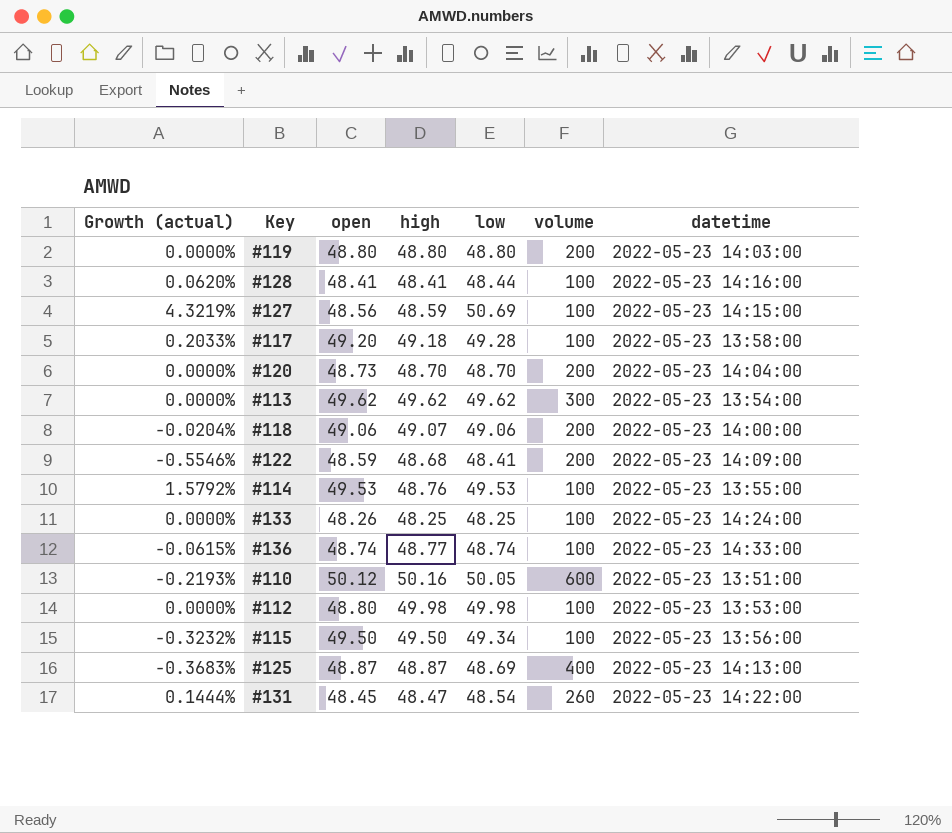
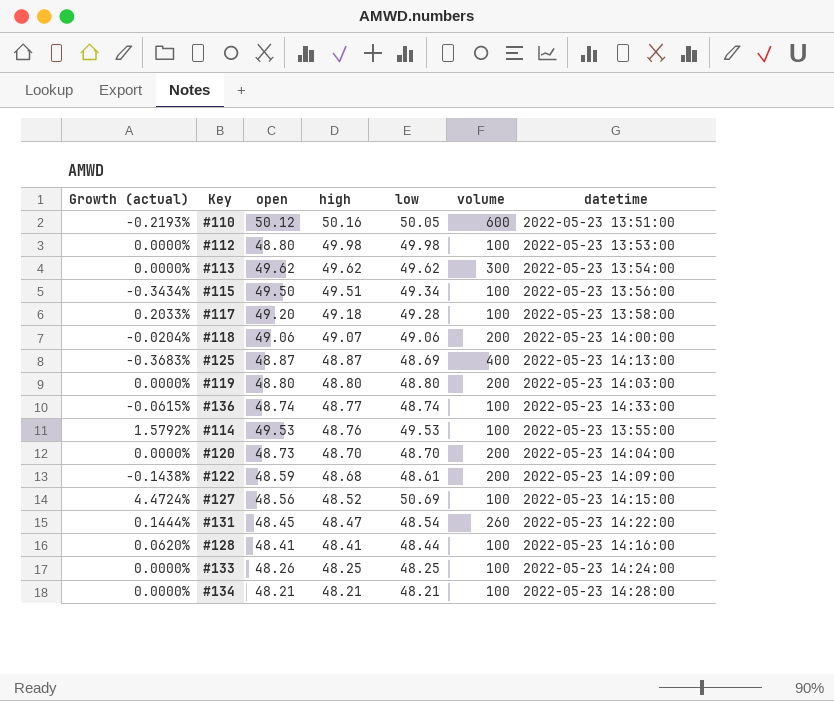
row order: none -> high descending
#115 | Growth (actual): -0.3232% -> -0.3434%
#115 | high: 49.50 -> 49.51
#122 | Growth (actual): -0.5546% -> -0.1438%
#122 | low: 48.41 -> 48.61
#127 | Growth (actual): 4.3219% -> 4.4724%
#127 | high: 48.59 -> 48.52
row #134: none -> 0.0000% | 48.21 | 48.21 | 48.21 | 100 | 2022-05-23 14:28:00

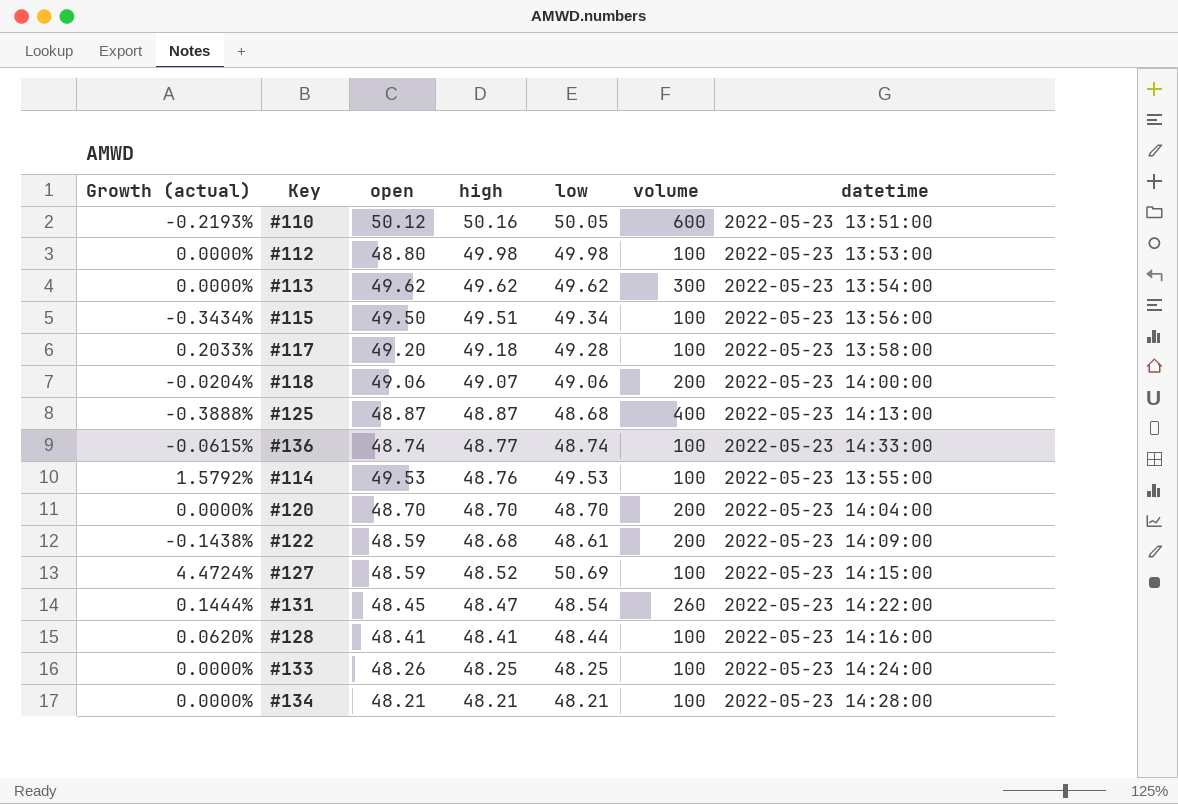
row #119: 0.0000% | 48.80 | 48.80 | 48.80 | 200 | 2022-05-23 14:03:00 -> none
#125 | Growth (actual): -0.3683% -> -0.3888%
#125 | low: 48.69 -> 48.68
#120 | open: 48.73 -> 48.70
#127 | open: 48.56 -> 48.59

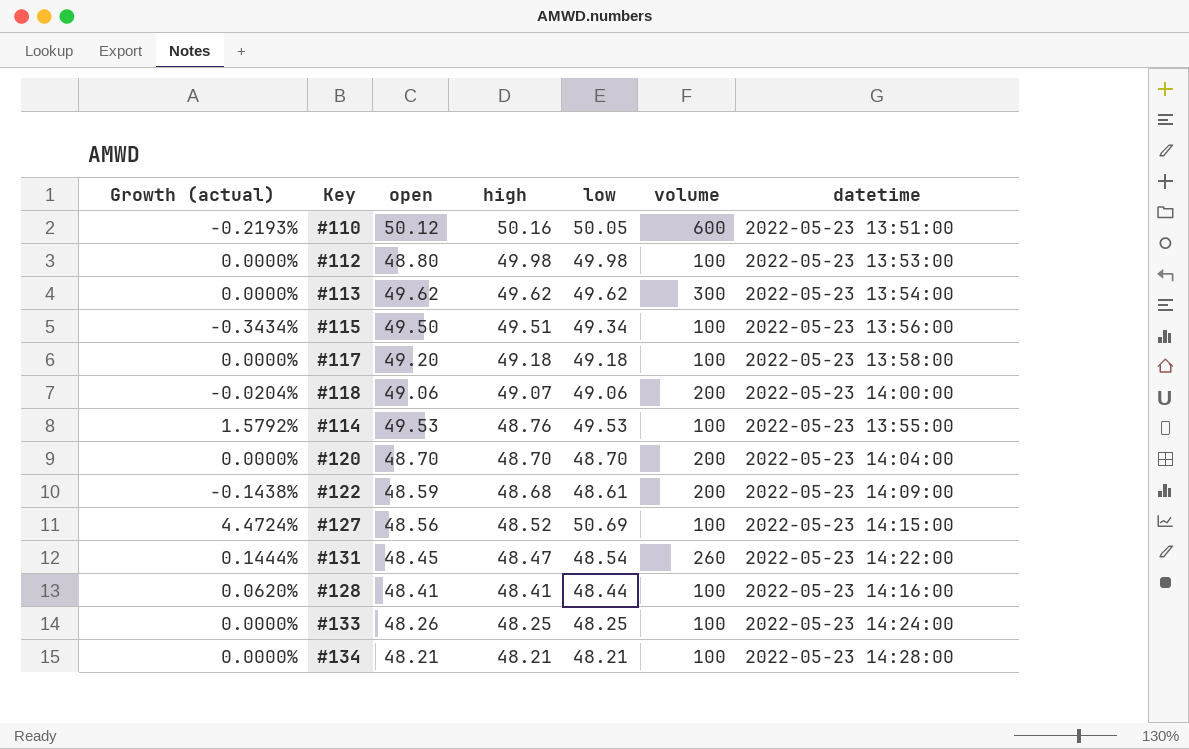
row #125: -0.3888% | 48.87 | 48.87 | 48.68 | 400 | 2022-05-23 14:13:00 -> none
row #136: -0.0615% | 48.74 | 48.77 | 48.74 | 100 | 2022-05-23 14:33:00 -> none
#117 | Growth (actual): 0.2033% -> 0.0000%
#117 | low: 49.28 -> 49.18
#127 | open: 48.59 -> 48.56

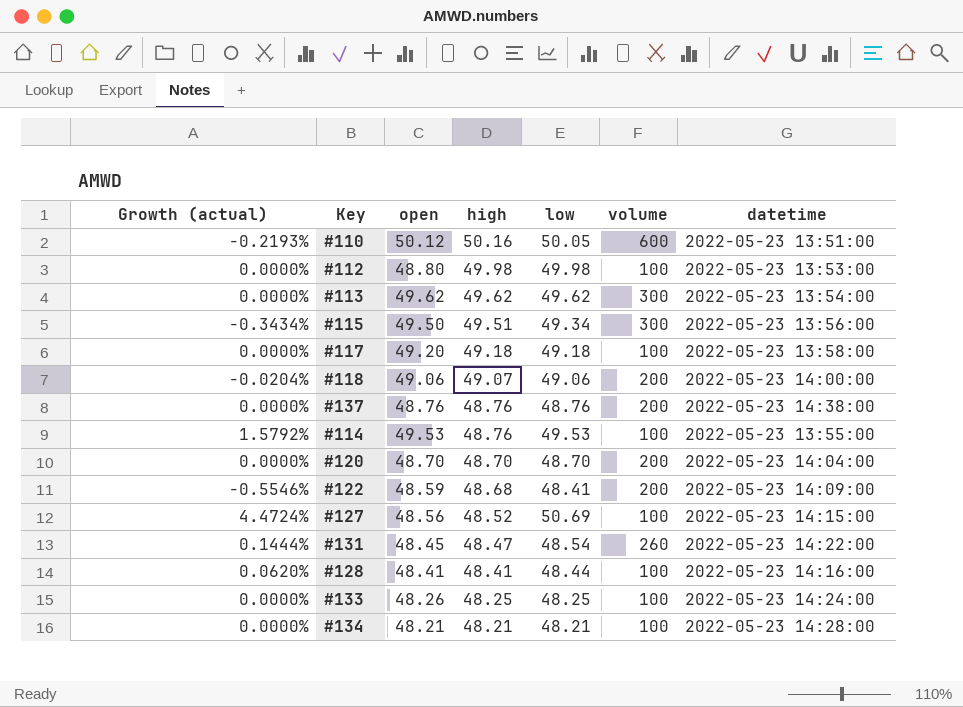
#115 | volume: 100 -> 300
row #137: none -> 0.0000% | 48.76 | 48.76 | 48.76 | 200 | 2022-05-23 14:38:00
#122 | Growth (actual): -0.1438% -> -0.5546%
#122 | low: 48.61 -> 48.41

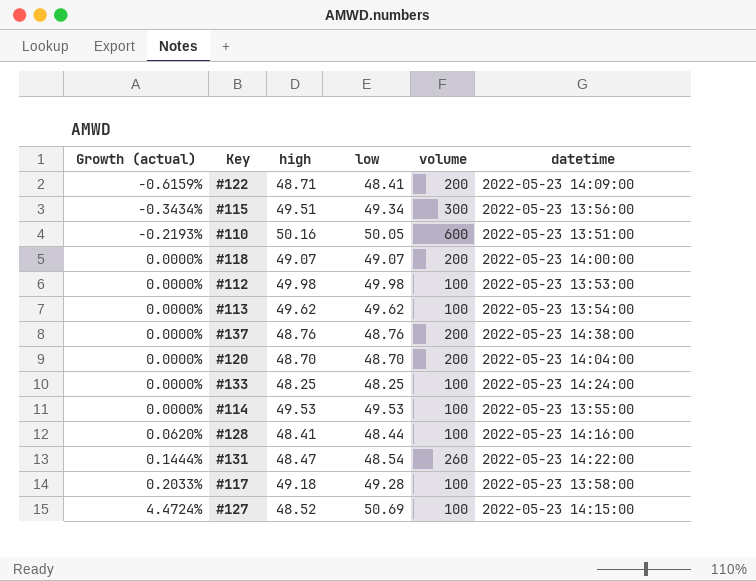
row order: high descending -> Growth (actual) ascending
column open | position: 3 -> none
row #134: 0.0000% | 48.21 | 48.21 | 48.21 | 100 | 2022-05-23 14:28:00 -> none
#122 | Growth (actual): -0.5546% -> -0.6159%
#122 | high: 48.68 -> 48.71
#118 | Growth (actual): -0.0204% -> 0.0000%
#118 | low: 49.06 -> 49.07
#113 | volume: 300 -> 100
#114 | Growth (actual): 1.5792% -> 0.0000%
#114 | high: 48.76 -> 49.53
#117 | Growth (actual): 0.0000% -> 0.2033%
#117 | low: 49.18 -> 49.28

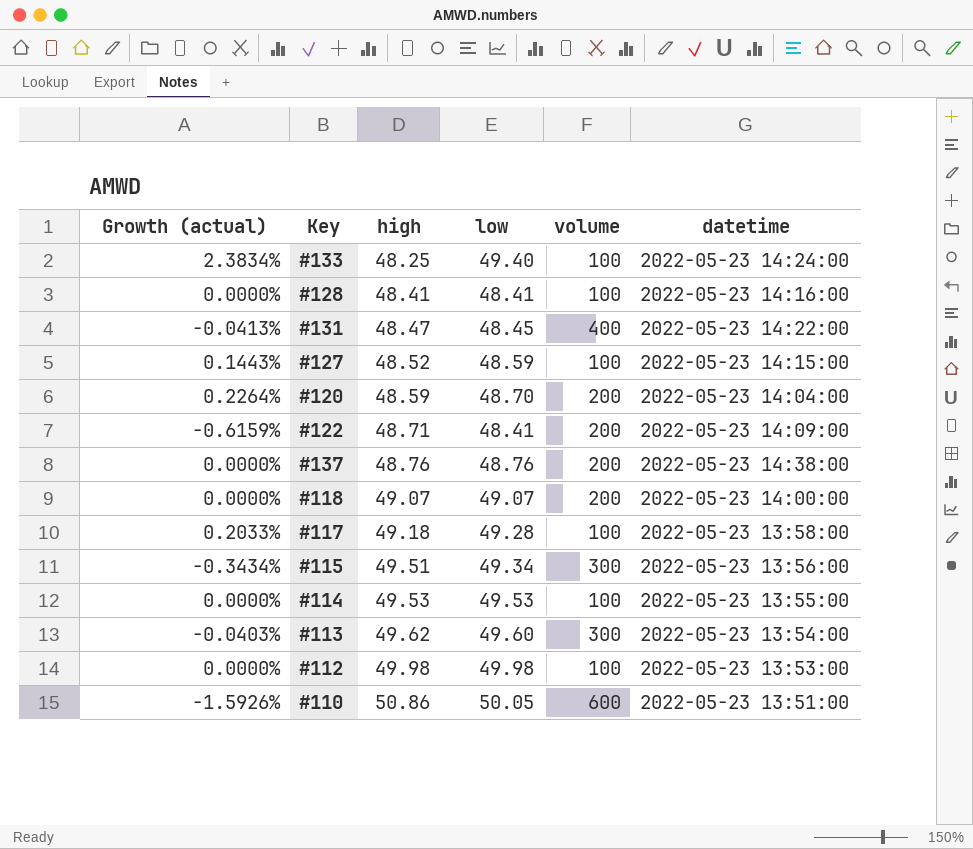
row order: Growth (actual) ascending -> high ascending
#133 | Growth (actual): 0.0000% -> 2.3834%
#133 | low: 48.25 -> 49.40
#128 | Growth (actual): 0.0620% -> 0.0000%
#128 | low: 48.44 -> 48.41
#131 | Growth (actual): 0.1444% -> -0.0413%
#131 | low: 48.54 -> 48.45
#131 | volume: 260 -> 400
#127 | Growth (actual): 4.4724% -> 0.1443%
#127 | low: 50.69 -> 48.59
#120 | Growth (actual): 0.0000% -> 0.2264%
#120 | high: 48.70 -> 48.59
#113 | Growth (actual): 0.0000% -> -0.0403%
#113 | low: 49.62 -> 49.60
#113 | volume: 100 -> 300
#110 | Growth (actual): -0.2193% -> -1.5926%
#110 | high: 50.16 -> 50.86

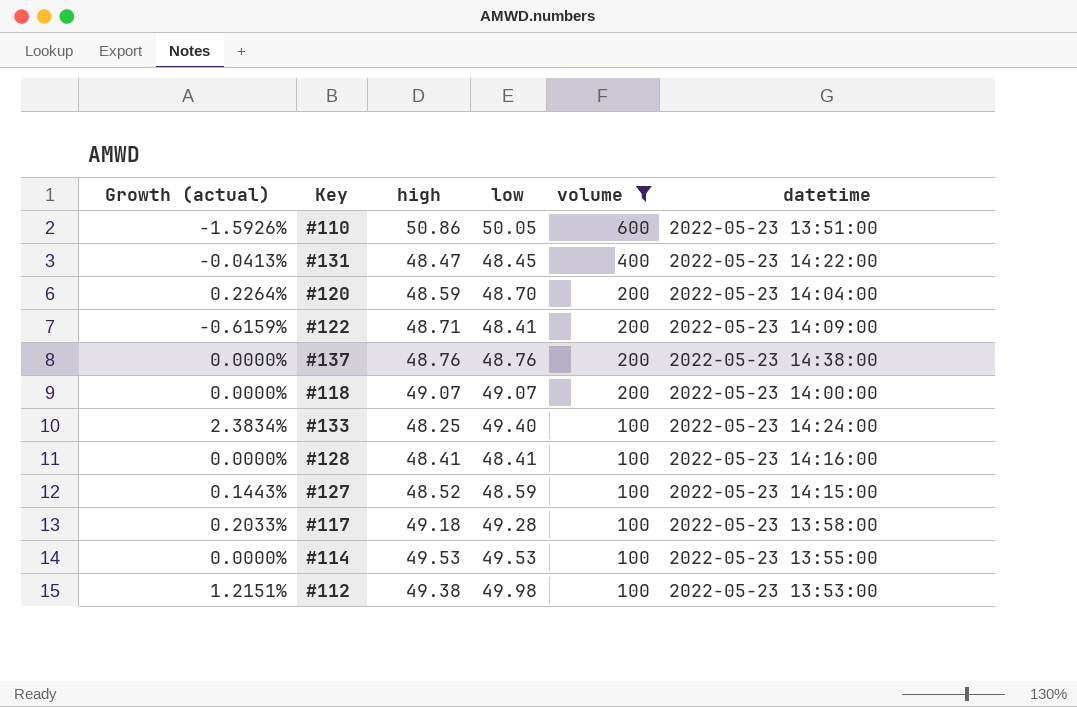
filter: none -> volume != 300
row order: high ascending -> volume descending
#112 | Growth (actual): 0.0000% -> 1.2151%
#112 | high: 49.98 -> 49.38

